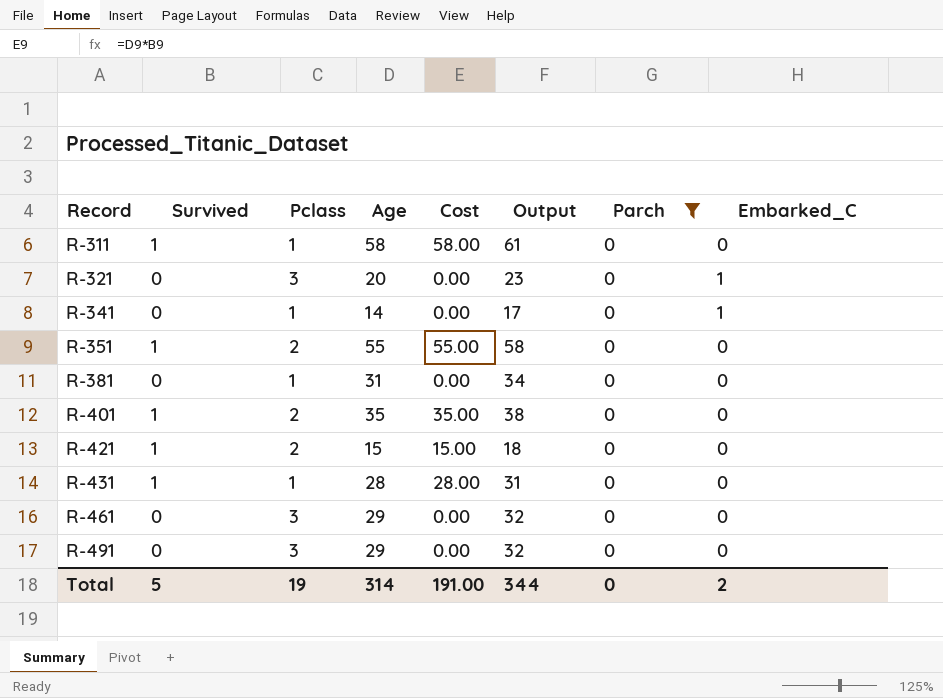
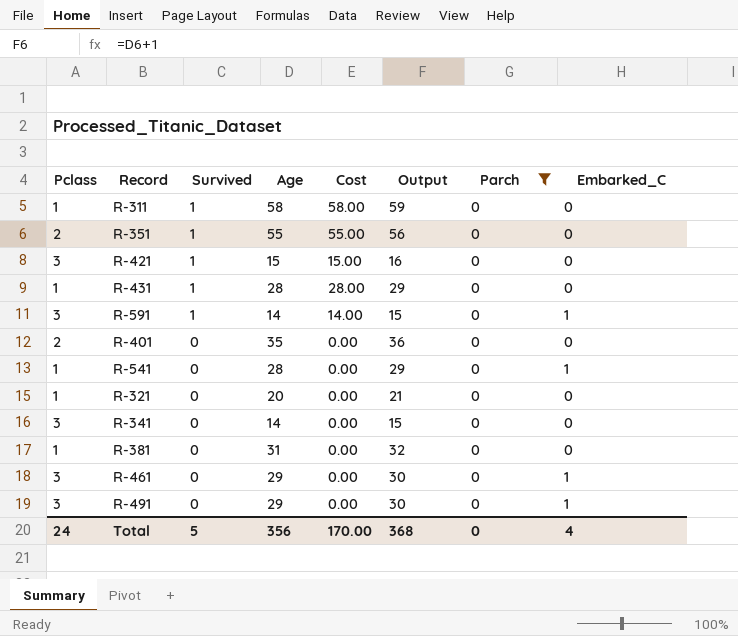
row order: Record ascending -> Survived descending
column Pclass | position: 3 -> 1
column Output | formula: [Age] + 3 -> [Age] + 1
R-421 | Pclass: 2 -> 3
row R-591: none -> 3 | 1 | 14 | 14.00 | 15 | 0 | 1
R-401 | Survived: 1 -> 0
R-401 | Cost: 35.00 -> 0.00
row R-541: none -> 1 | 0 | 28 | 0.00 | 29 | 0 | 1
R-321 | Pclass: 3 -> 1
R-321 | Embarked_C: 1 -> 0
R-341 | Pclass: 1 -> 3
R-341 | Embarked_C: 1 -> 0
R-461 | Embarked_C: 0 -> 1
R-491 | Embarked_C: 0 -> 1
Total | Pclass: 19 -> 24
Total | Age: 314 -> 356
Total | Cost: 191.00 -> 170.00
Total | Output: 344 -> 368
Total | Embarked_C: 2 -> 4

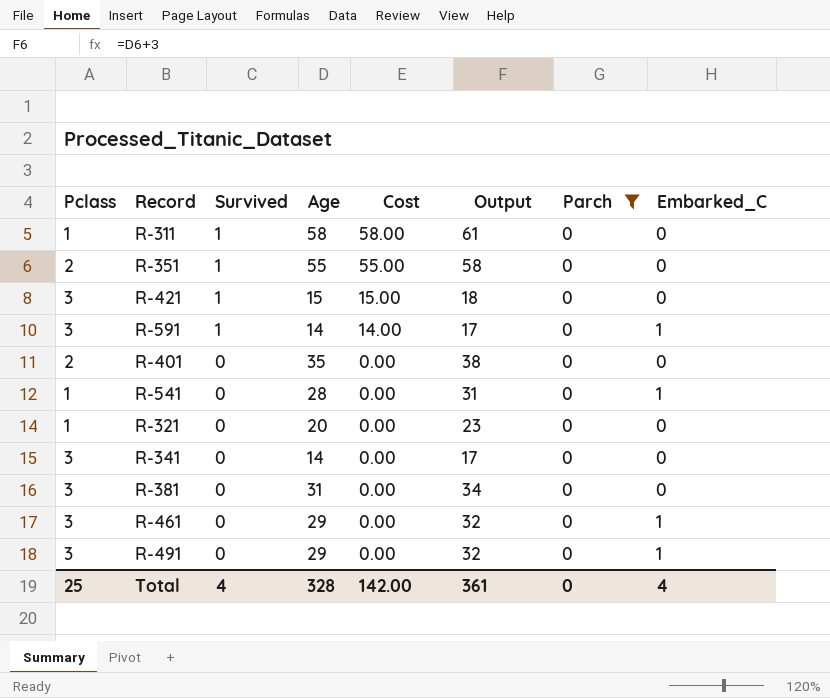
column Output | formula: [Age] + 1 -> [Age] + 3
row R-431: 1 | 1 | 28 | 28.00 | 29 | 0 | 0 -> none
R-381 | Pclass: 1 -> 3
Total | Pclass: 24 -> 25
Total | Survived: 5 -> 4
Total | Age: 356 -> 328
Total | Cost: 170.00 -> 142.00
Total | Output: 368 -> 361

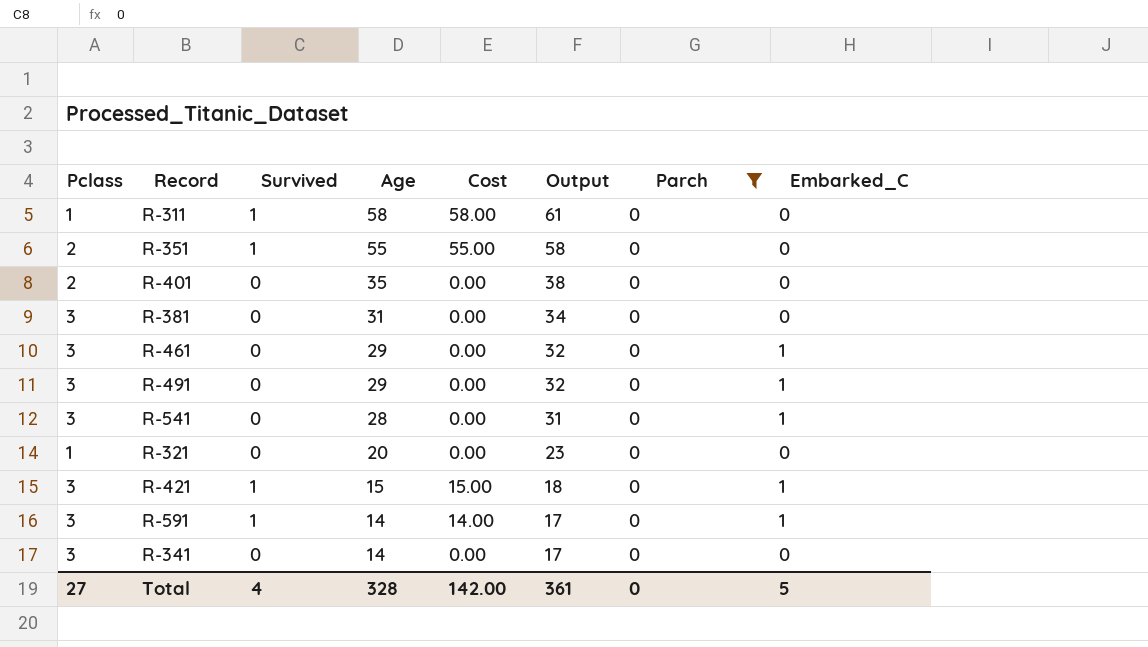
row order: Survived descending -> Age descending
R-541 | Pclass: 1 -> 3
R-421 | Embarked_C: 0 -> 1
Total | Pclass: 25 -> 27
Total | Embarked_C: 4 -> 5

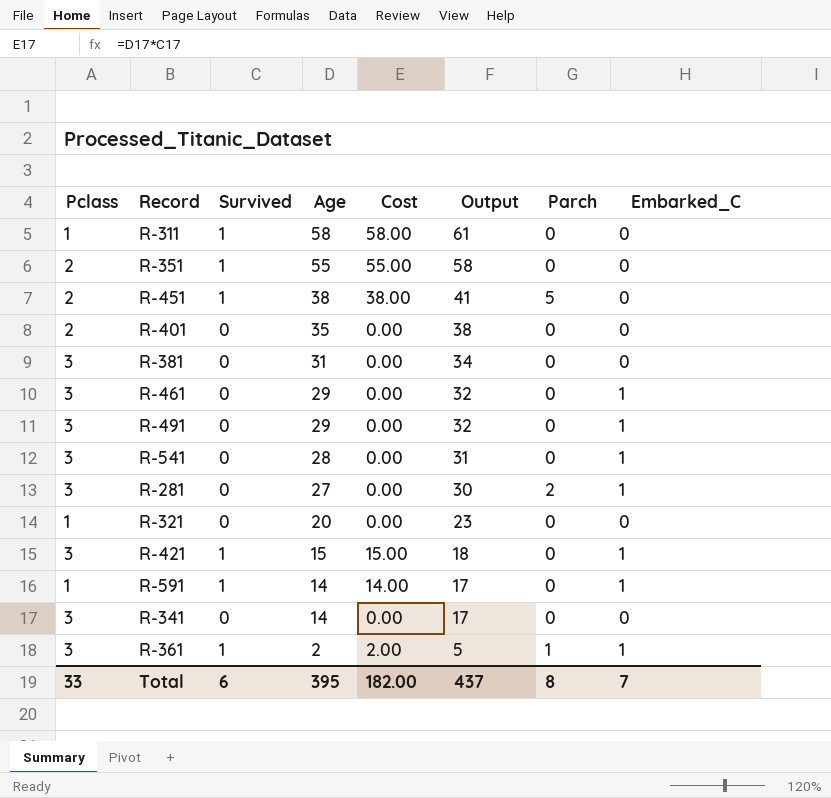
filter: Parch = 0 -> none
R-591 | Pclass: 3 -> 1
Total | Pclass: 27 -> 33
Total | Survived: 4 -> 6
Total | Age: 328 -> 395
Total | Cost: 142.00 -> 182.00
Total | Output: 361 -> 437
Total | Parch: 0 -> 8
Total | Embarked_C: 5 -> 7

